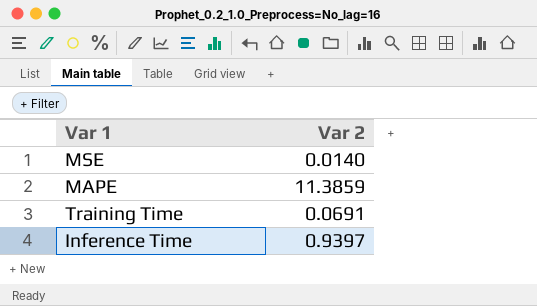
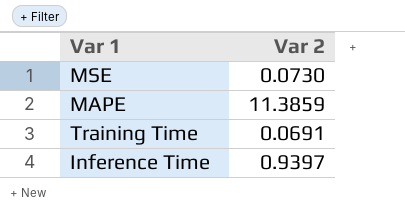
MSE | Var 2: 0.0140 -> 0.0730

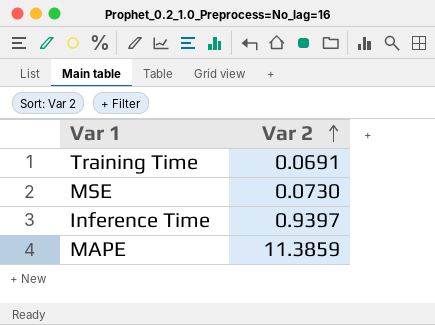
row order: none -> Var 2 ascending

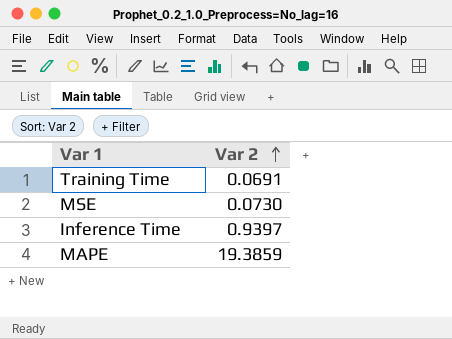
MAPE | Var 2: 11.3859 -> 19.3859

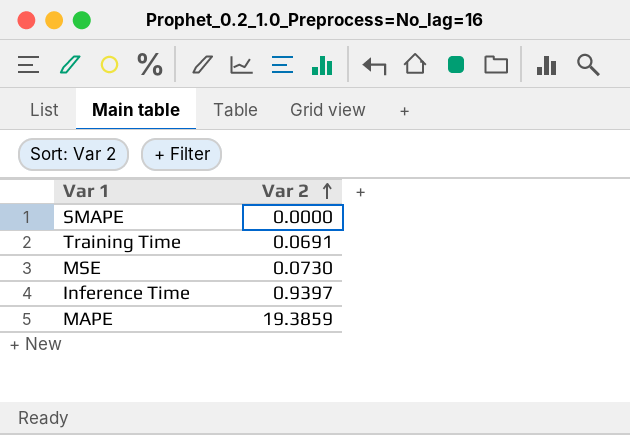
row SMAPE: none -> 0.0000

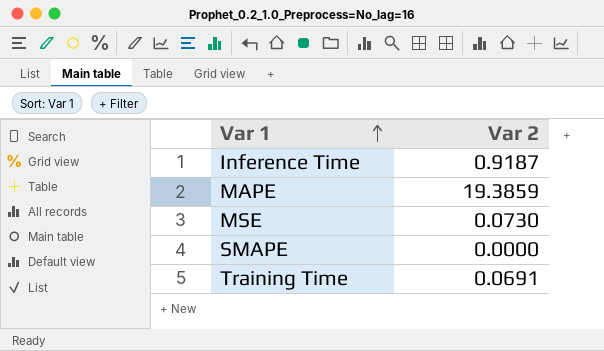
row order: Var 2 ascending -> Var 1 ascending
Inference Time | Var 2: 0.9397 -> 0.9187

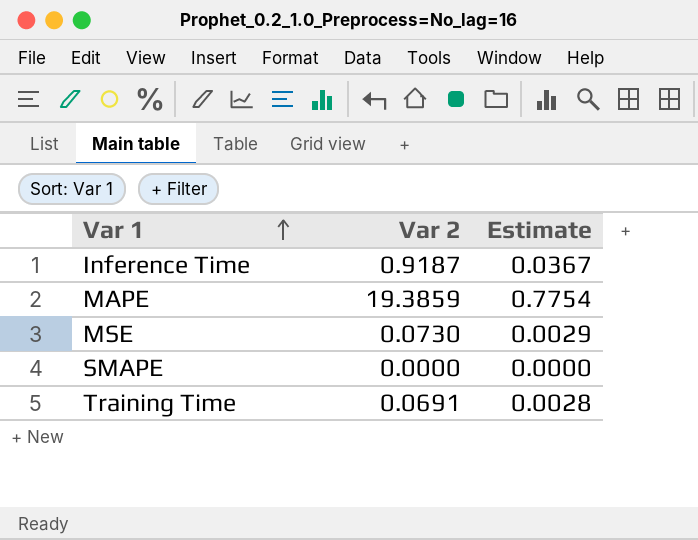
column Estimate | formula: none -> [Var 2] * 0.04

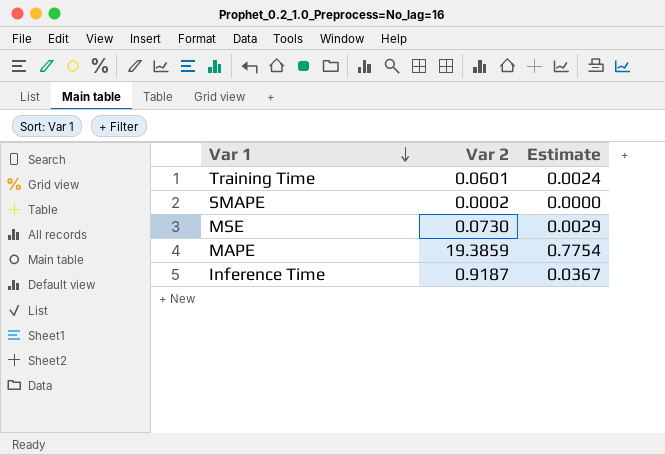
row order: Var 1 ascending -> Var 1 descending
Training Time | Var 2: 0.0691 -> 0.0601
Training Time | Estimate: 0.0028 -> 0.0024
SMAPE | Var 2: 0.0000 -> 0.0002

